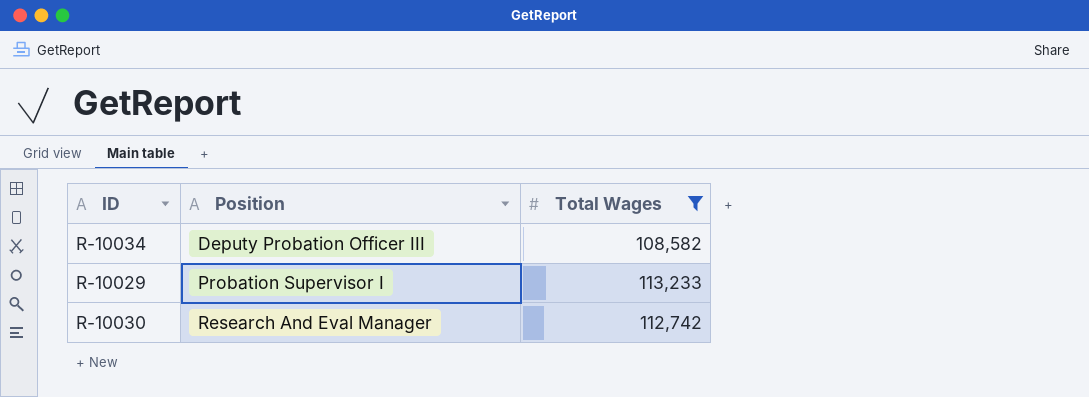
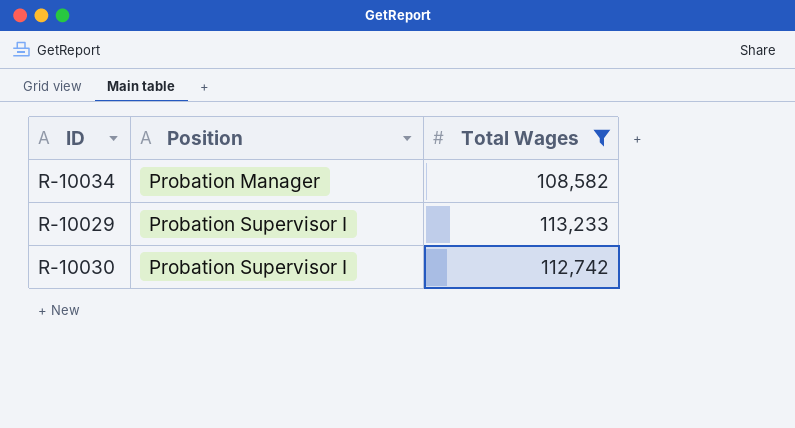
R-10034 | Position: Deputy Probation Officer III -> Probation Manager
R-10030 | Position: Research And Eval Manager -> Probation Supervisor I

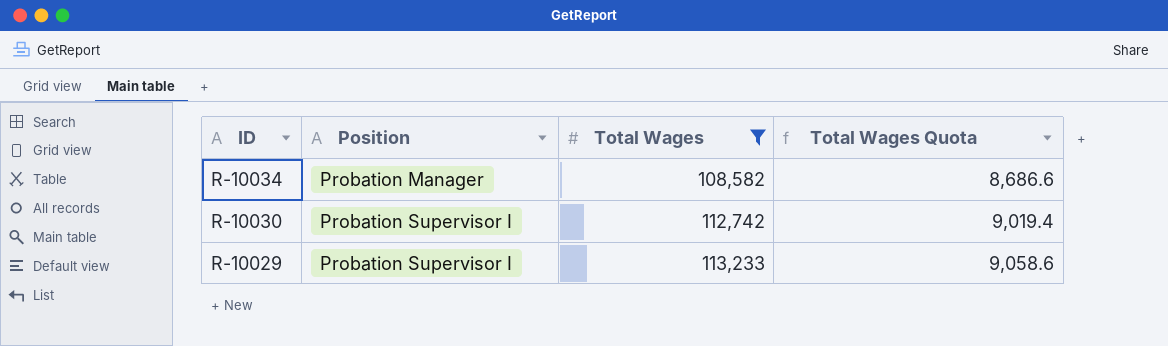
row order: Position ascending -> ID descending
column Total Wages Quota | formula: none -> [Total Wages] * 0.08

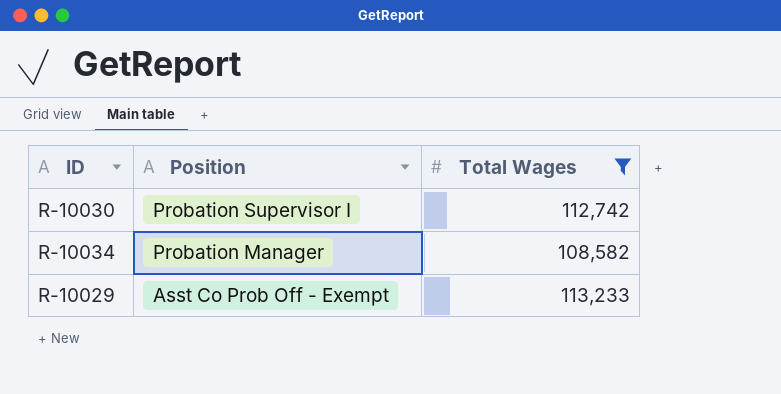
row order: ID descending -> Position descending
column Total Wages Quota | formula: [Total Wages] * 0.08 -> none
R-10029 | Position: Probation Supervisor I -> Asst Co Prob Off - Exempt

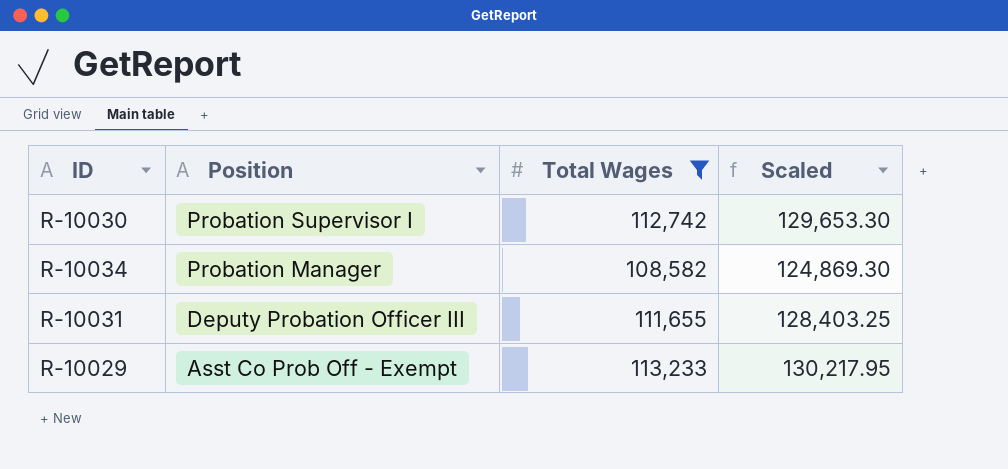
column Scaled | formula: none -> [Total Wages] * 1.15
row R-10031: none -> Deputy Probation Officer III | 111,655 | 128,403.25

